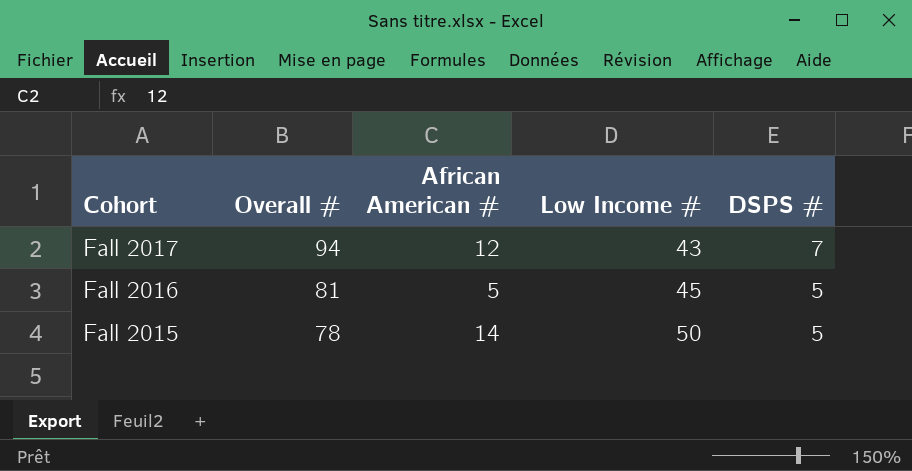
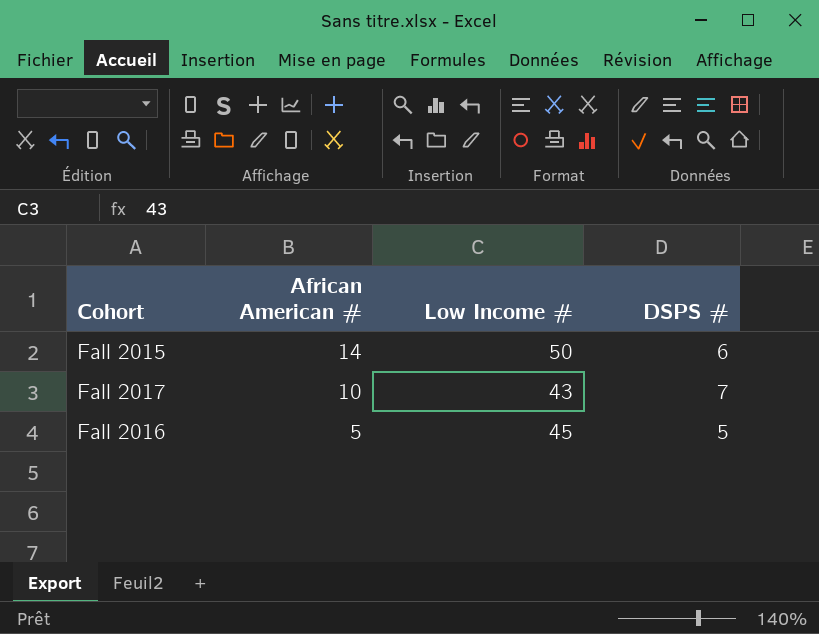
row order: Cohort descending -> African American # descending
column Overall # | position: 2 -> none
Fall 2015 | DSPS #: 5 -> 6
Fall 2017 | African American #: 12 -> 10

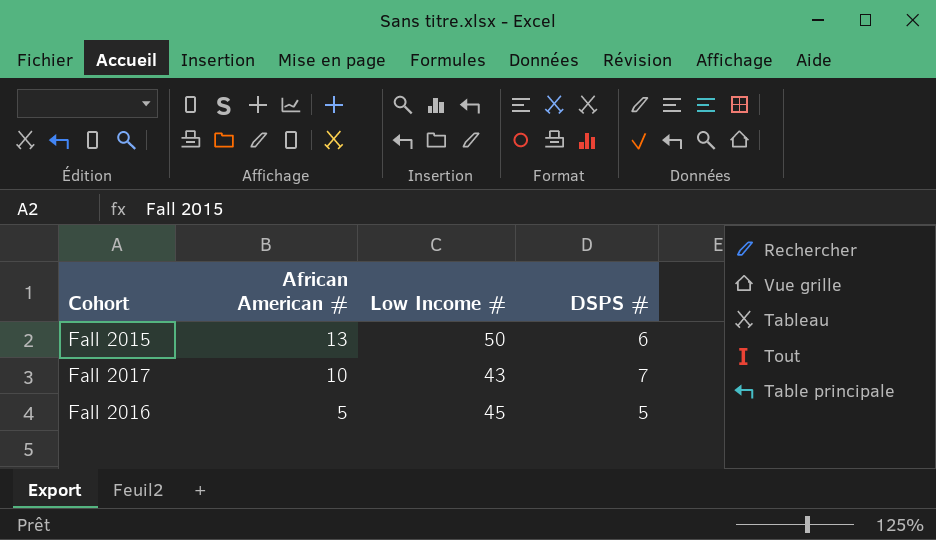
Fall 2015 | African American #: 14 -> 13

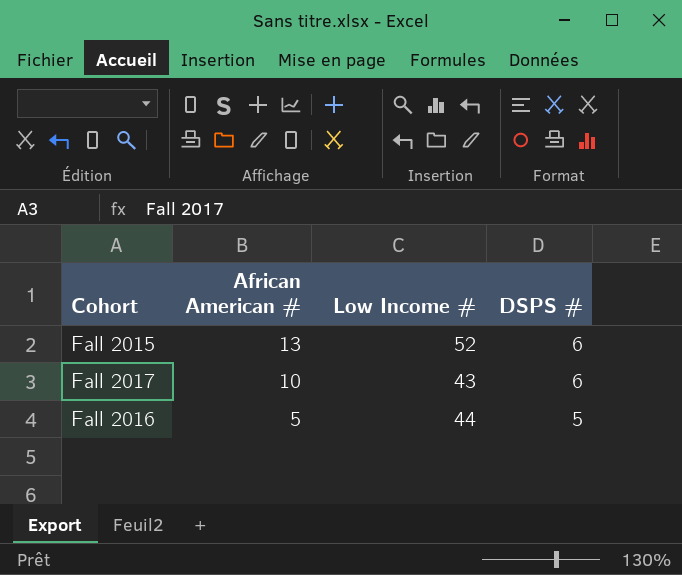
Fall 2015 | Low Income #: 50 -> 52
Fall 2017 | DSPS #: 7 -> 6
Fall 2016 | Low Income #: 45 -> 44

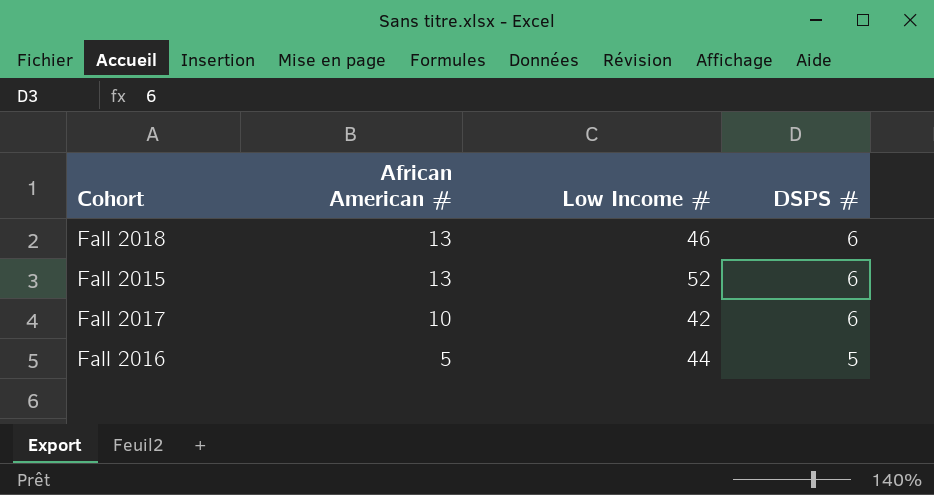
row Fall 2018: none -> 13 | 46 | 6
Fall 2017 | Low Income #: 43 -> 42

